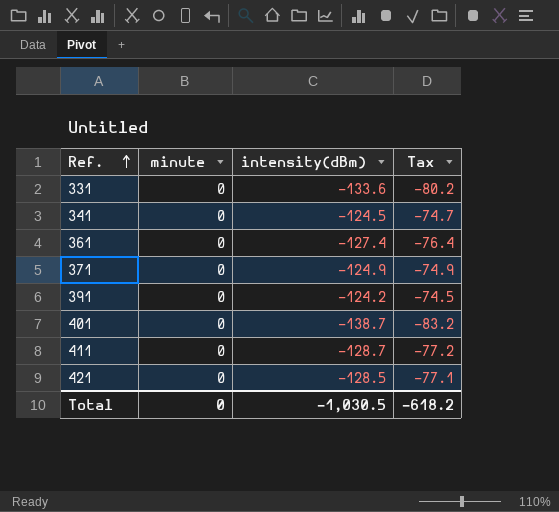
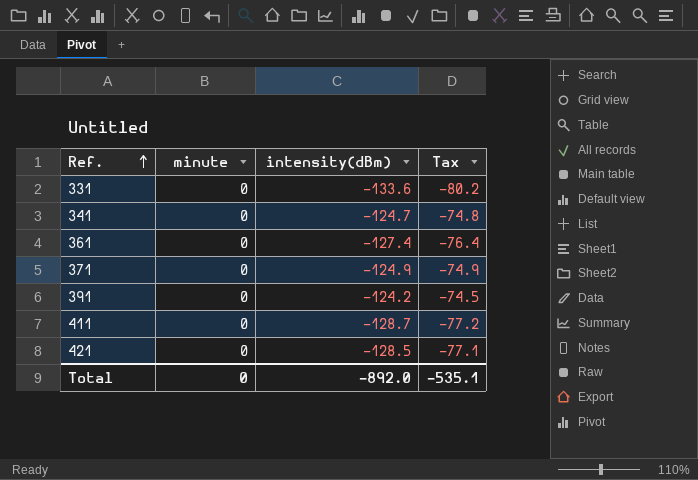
row 401: 0 | -138.7 | -83.2 -> none
341 | intensity(dBm): -124.5 -> -124.7
341 | Tax: -74.7 -> -74.8
Total | intensity(dBm): -1,030.5 -> -892.0
Total | Tax: -618.2 -> -535.1

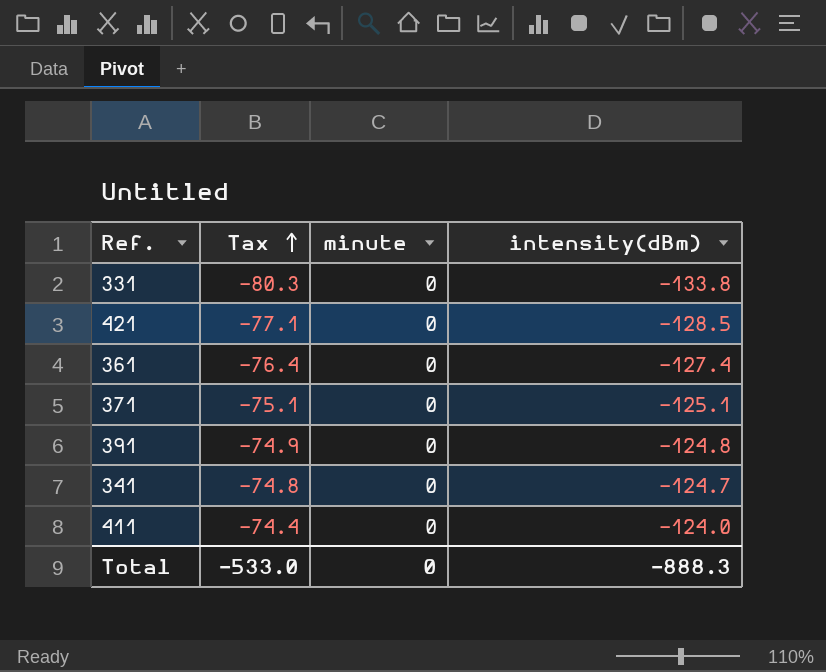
row order: Ref. ascending -> Tax ascending
column Tax | position: 4 -> 2
331 | Tax: -80.2 -> -80.3
331 | intensity(dBm): -133.6 -> -133.8
371 | Tax: -74.9 -> -75.1
371 | intensity(dBm): -124.9 -> -125.1
391 | Tax: -74.5 -> -74.9
391 | intensity(dBm): -124.2 -> -124.8
411 | Tax: -77.2 -> -74.4
411 | intensity(dBm): -128.7 -> -124.0
Total | Tax: -535.1 -> -533.0
Total | intensity(dBm): -892.0 -> -888.3

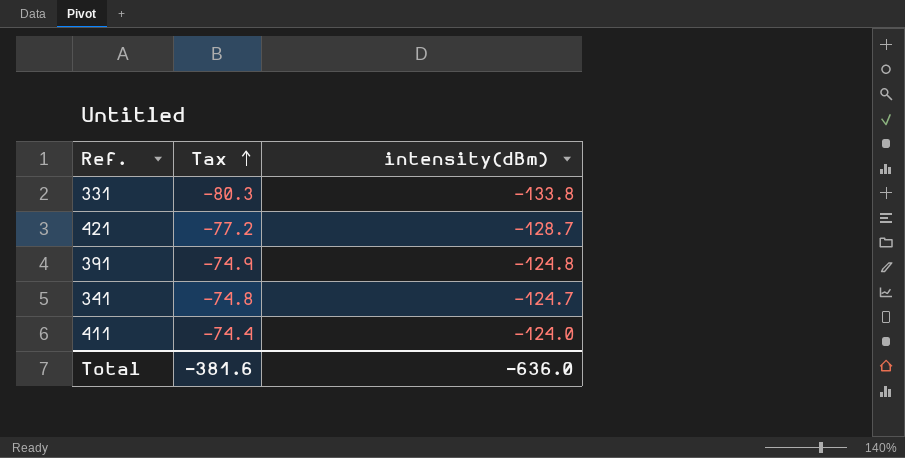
column minute | position: 3 -> none
row 361: -76.4 | 0 | -127.4 -> none
row 371: -75.1 | 0 | -125.1 -> none
421 | Tax: -77.1 -> -77.2
421 | intensity(dBm): -128.5 -> -128.7
Total | Tax: -533.0 -> -381.6
Total | intensity(dBm): -888.3 -> -636.0

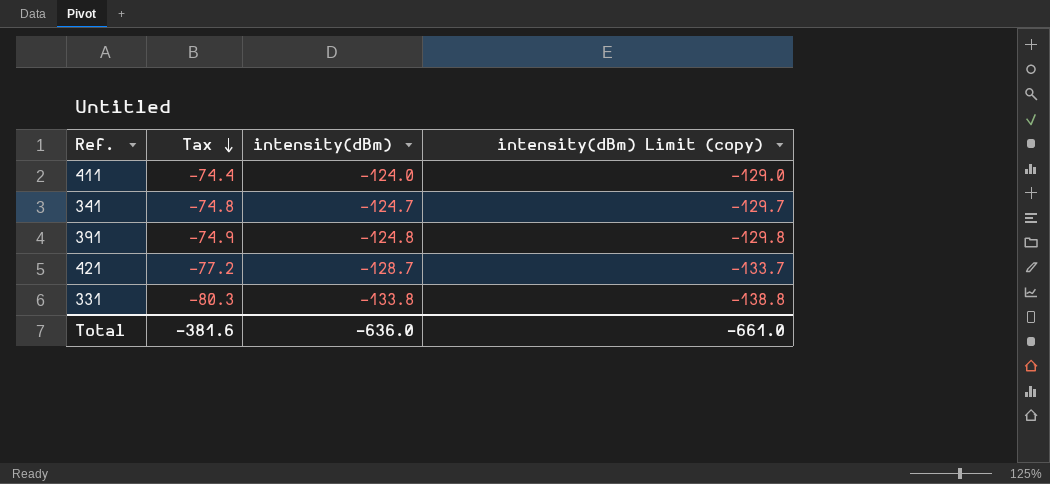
row order: Tax ascending -> Tax descending
column intensity(dBm) Limit (copy) | formula: none -> [intensity(dBm)] - 5

